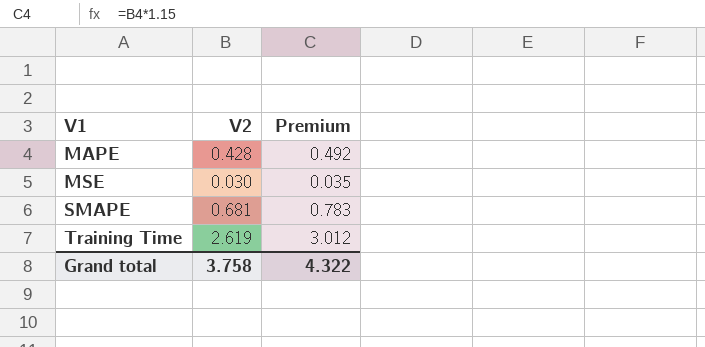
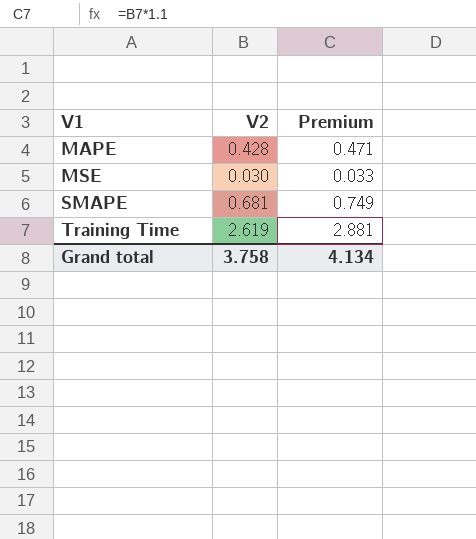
column Premium | formula: [V2] * 1.15 -> [V2] * 1.1
Grand total | Premium: 4.322 -> 4.134

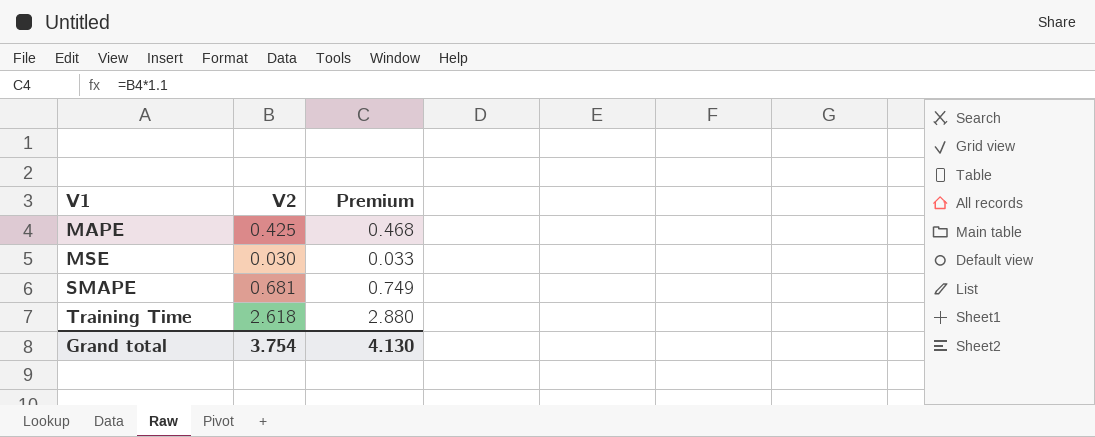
MAPE | V2: 0.428 -> 0.425
MAPE | Premium: 0.471 -> 0.468
Training Time | V2: 2.619 -> 2.618
Training Time | Premium: 2.881 -> 2.880
Grand total | V2: 3.758 -> 3.754
Grand total | Premium: 4.134 -> 4.130

